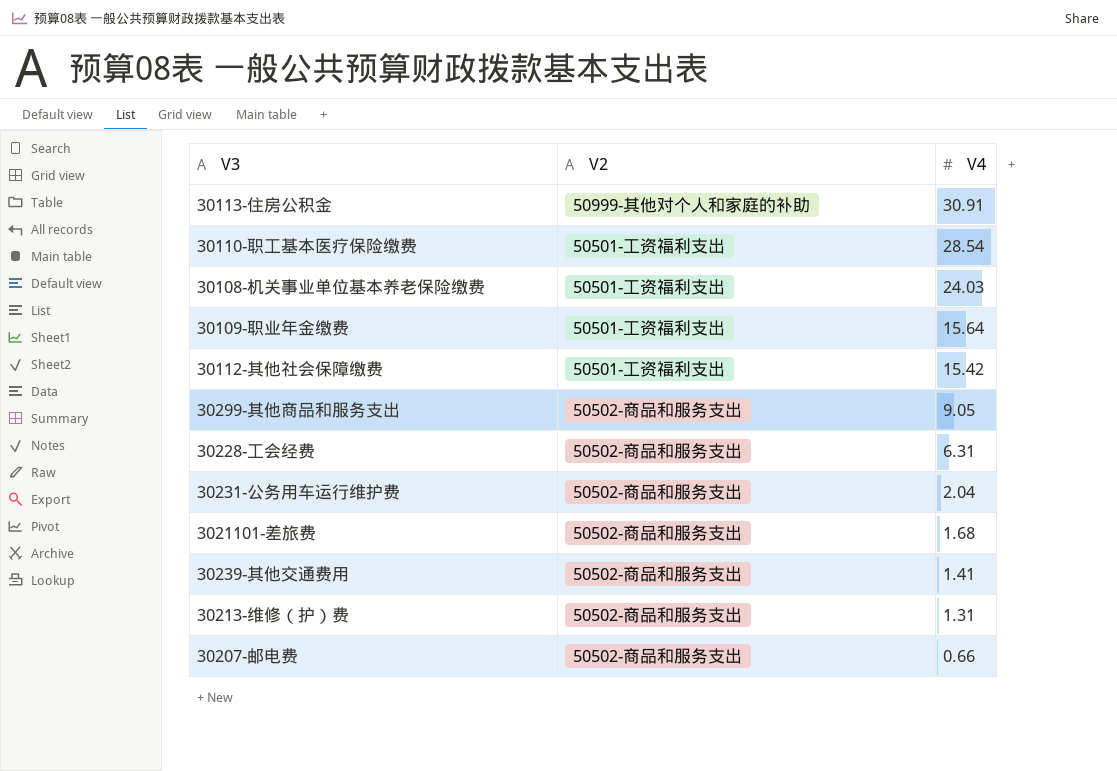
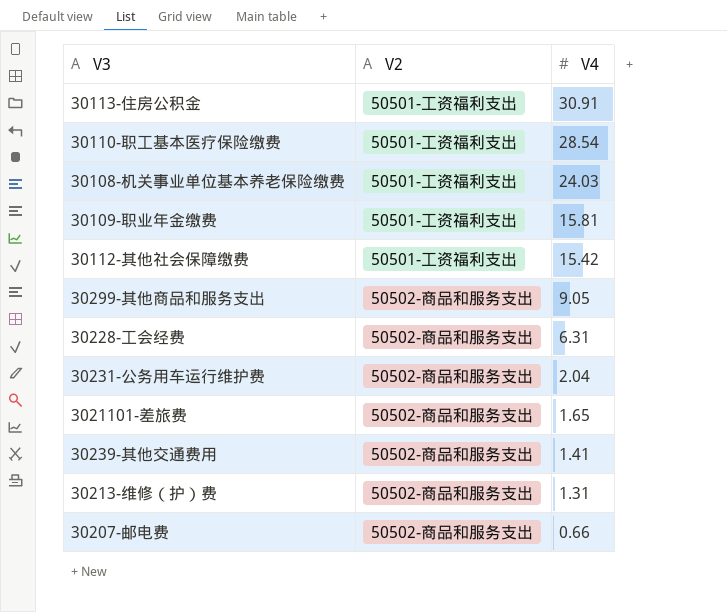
30113-住房公积金 | V2: 50999-其他对个人和家庭的补助 -> 50501-工资福利支出
30109-职业年金缴费 | V4: 15.64 -> 15.81
3021101-差旅费 | V4: 1.68 -> 1.65

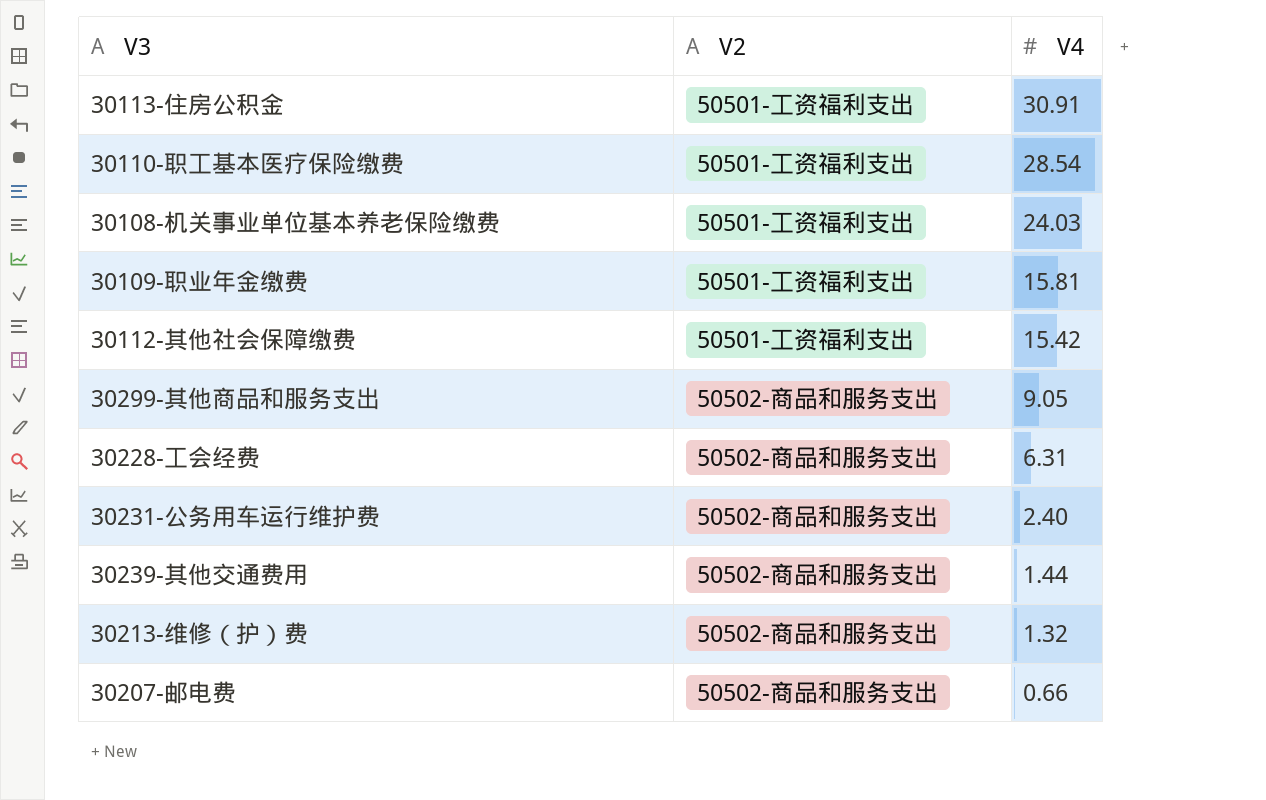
row 3021101-差旅费: 50502-商品和服务支出 | 1.65 -> none
30231-公务用车运行维护费 | V4: 2.04 -> 2.40
30239-其他交通费用 | V4: 1.41 -> 1.44
30213-维修（护）费 | V4: 1.31 -> 1.32

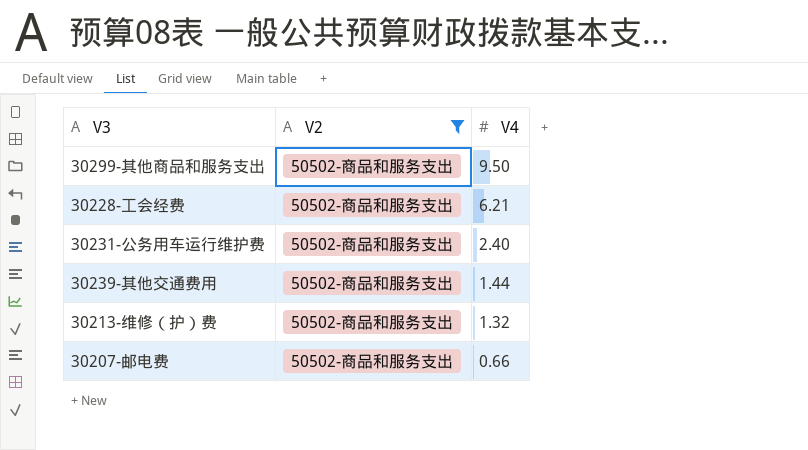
filter: none -> V2 = 50502-商品和服务支出
30299-其他商品和服务支出 | V4: 9.05 -> 9.50
30228-工会经费 | V4: 6.31 -> 6.21

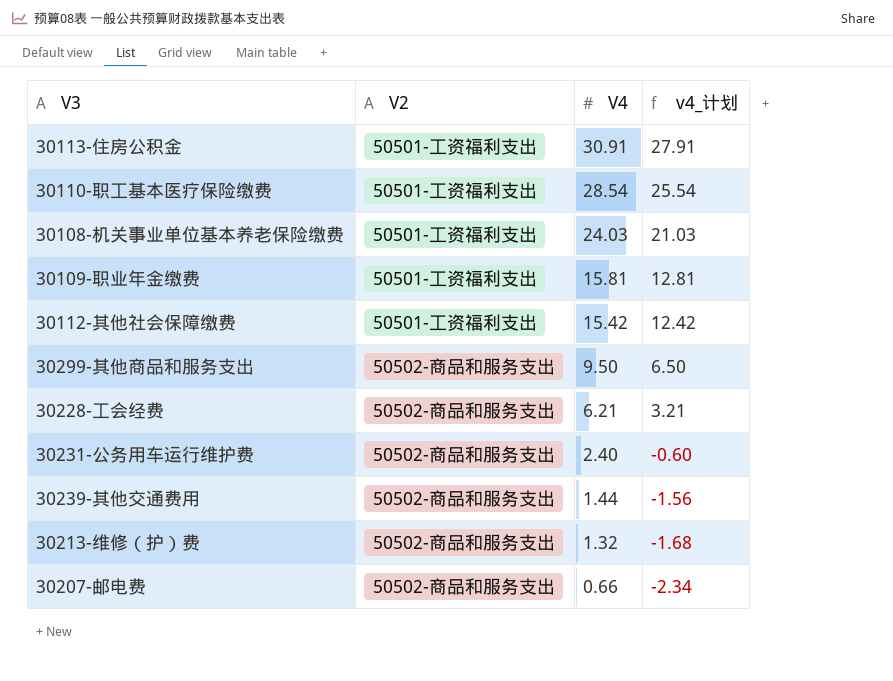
filter: V2 = 50502-商品和服务支出 -> none
column v4_计划 | formula: none -> [V4] - 3

